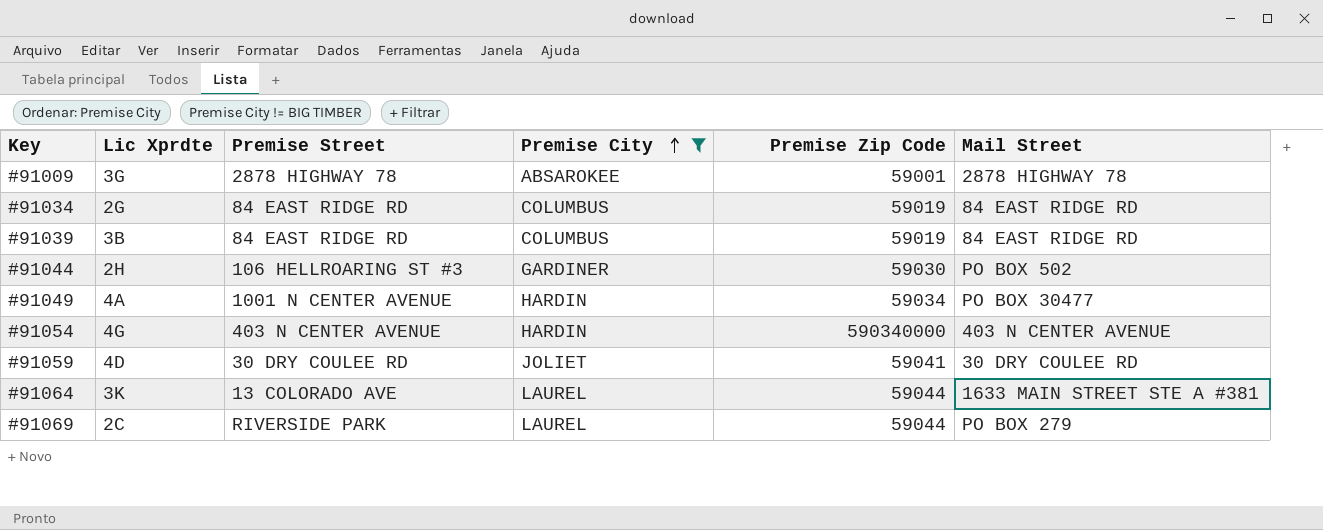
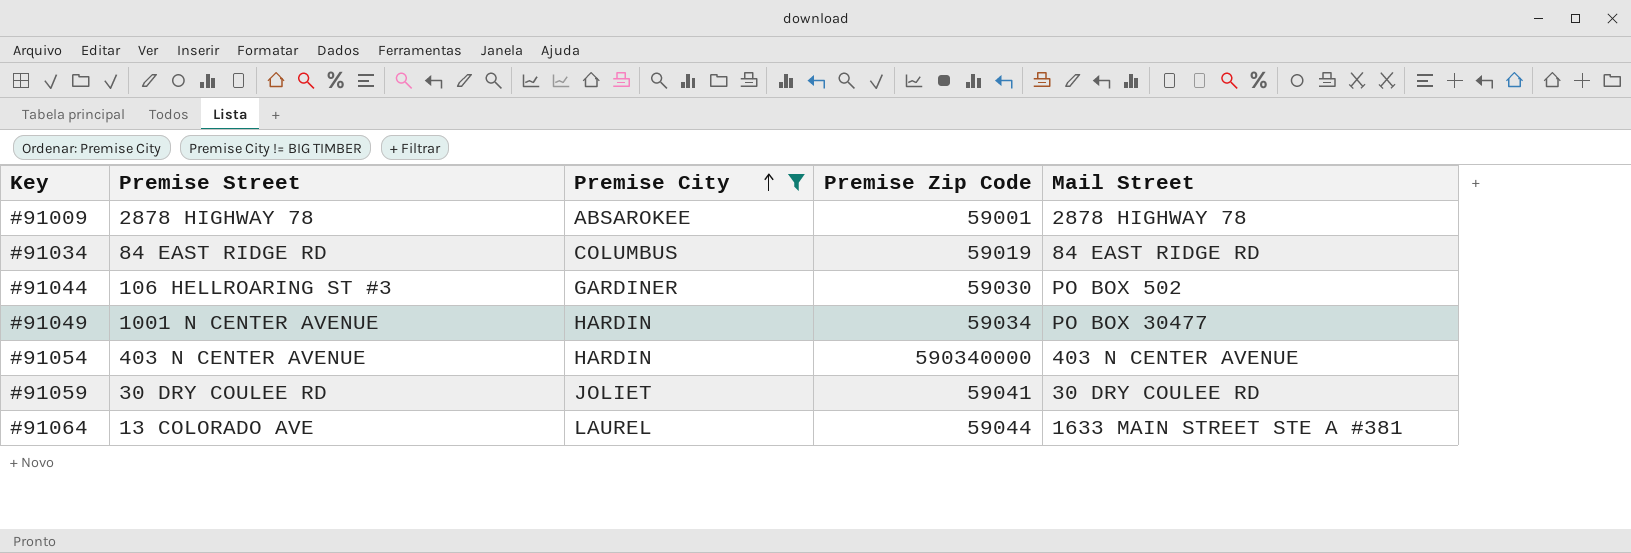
column Lic Xprdte | position: 2 -> none
row #91039: 3B | 84 EAST RIDGE RD | COLUMBUS | 59019 | 84 EAST RIDGE RD -> none
row #91069: 2C | RIVERSIDE PARK | LAUREL | 59044 | PO BOX 279 -> none

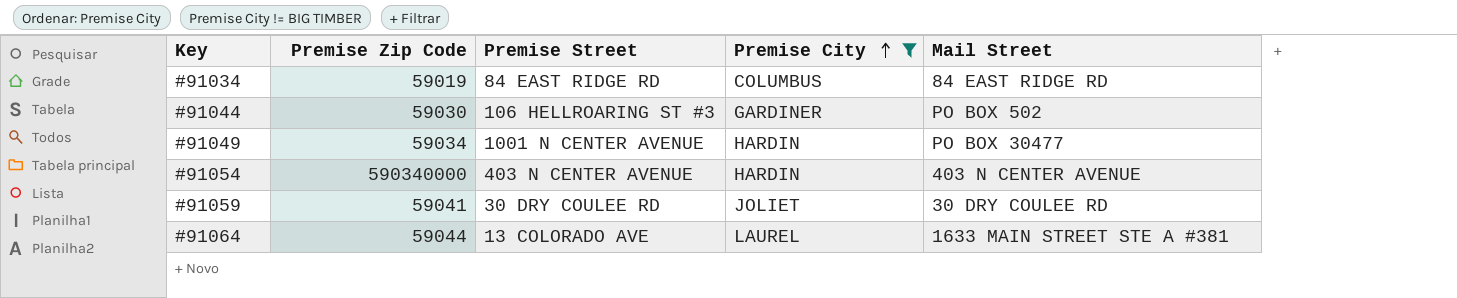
column Premise Zip Code | position: 4 -> 2
row #91009: 2878 HIGHWAY 78 | ABSAROKEE | 59001 | 2878 HIGHWAY 78 -> none

